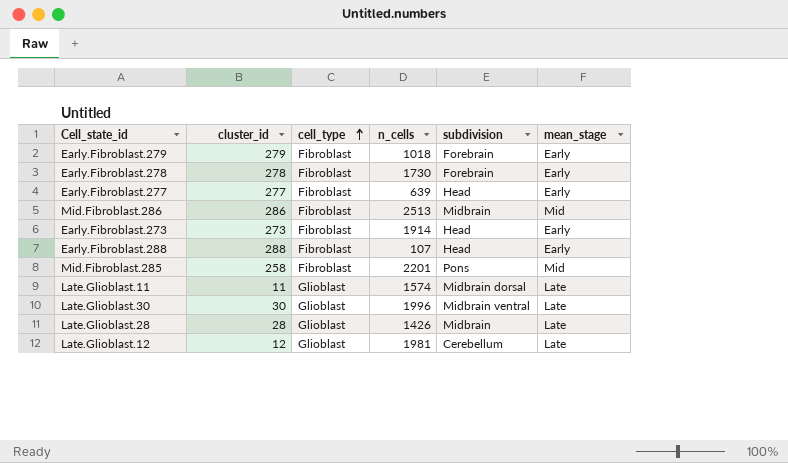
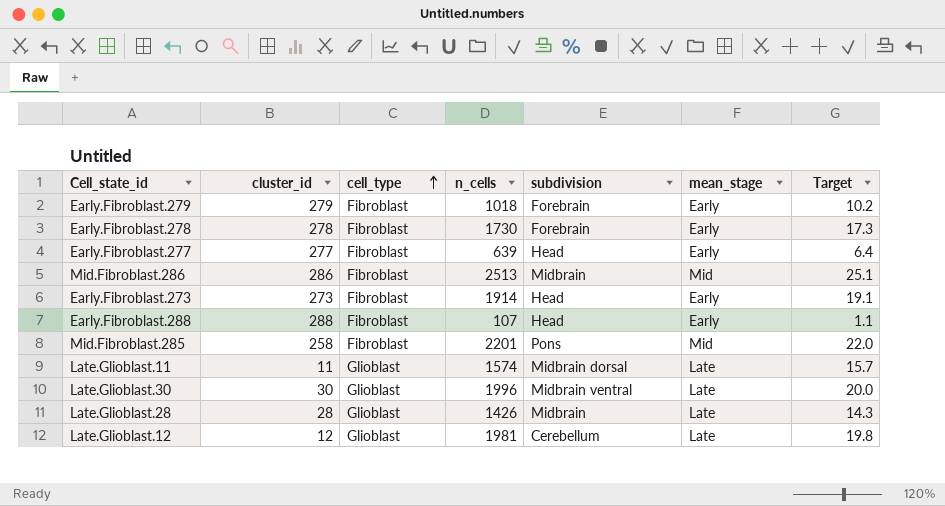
column Target | formula: none -> [n_cells] * 0.01

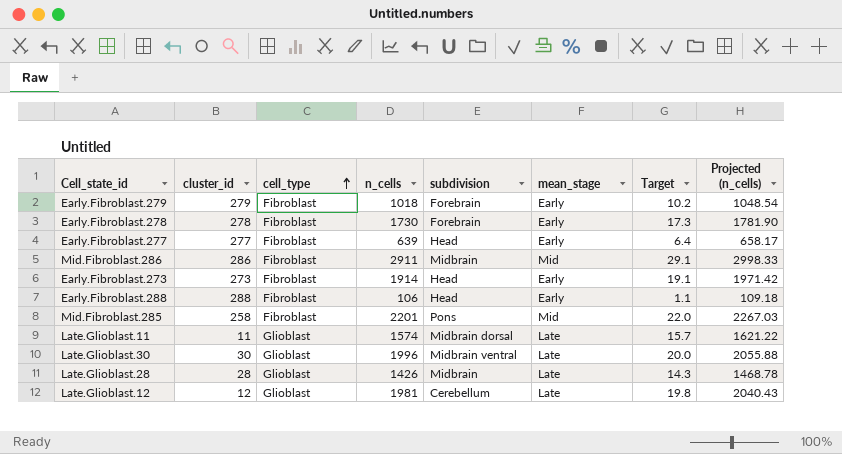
column Projected (n_cells) | formula: none -> [n_cells] * 1.03
Mid.Fibroblast.286 | n_cells: 2513 -> 2911
Mid.Fibroblast.286 | Target: 25.1 -> 29.1
Early.Fibroblast.288 | n_cells: 107 -> 106

